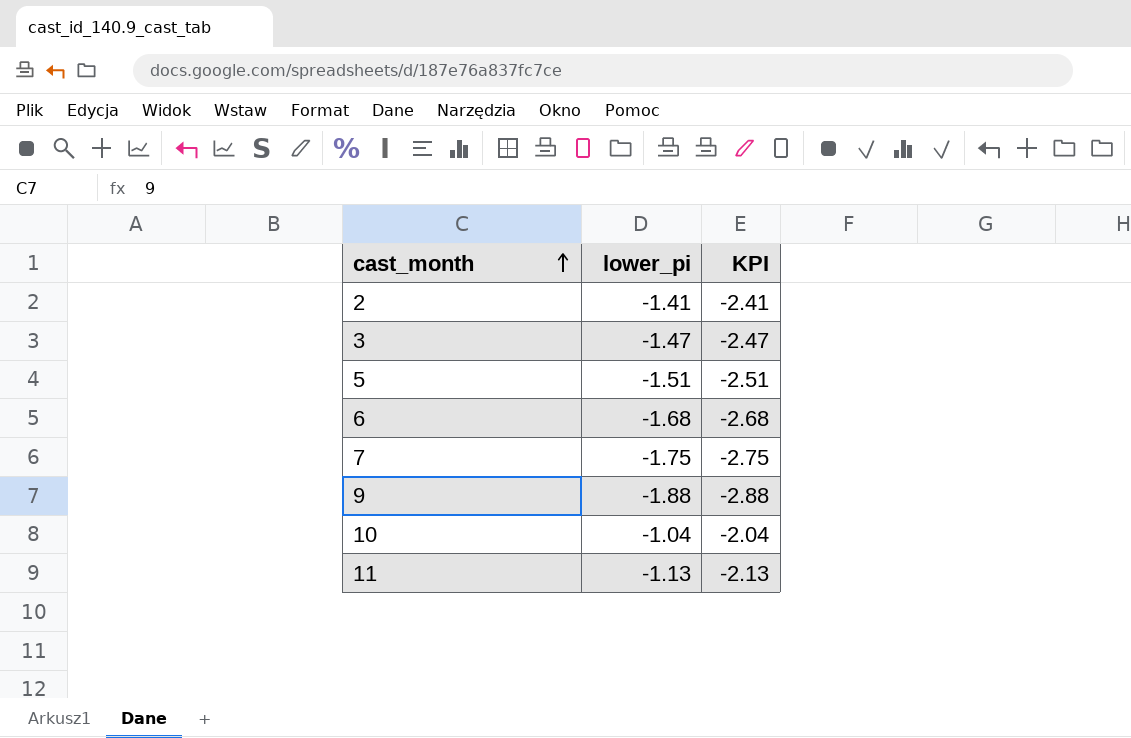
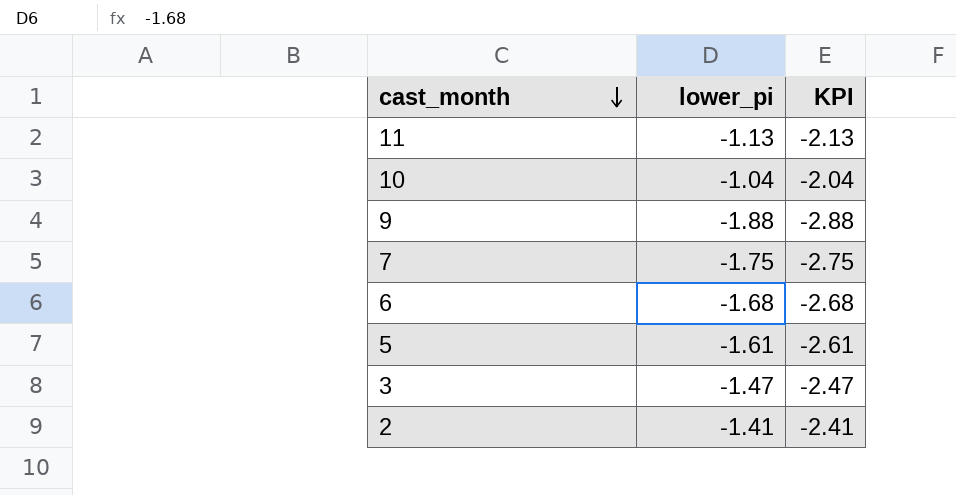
row order: cast_month ascending -> cast_month descending
5 | lower_pi: -1.51 -> -1.61
5 | KPI: -2.51 -> -2.61

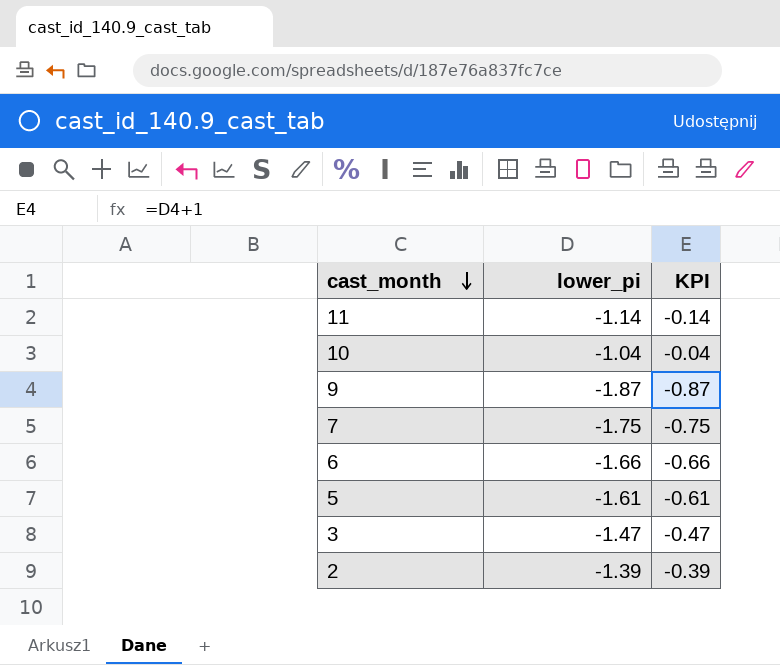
column KPI | formula: [lower_pi] - 1 -> [lower_pi] + 1
11 | lower_pi: -1.13 -> -1.14
9 | lower_pi: -1.88 -> -1.87
6 | lower_pi: -1.68 -> -1.66
2 | lower_pi: -1.41 -> -1.39

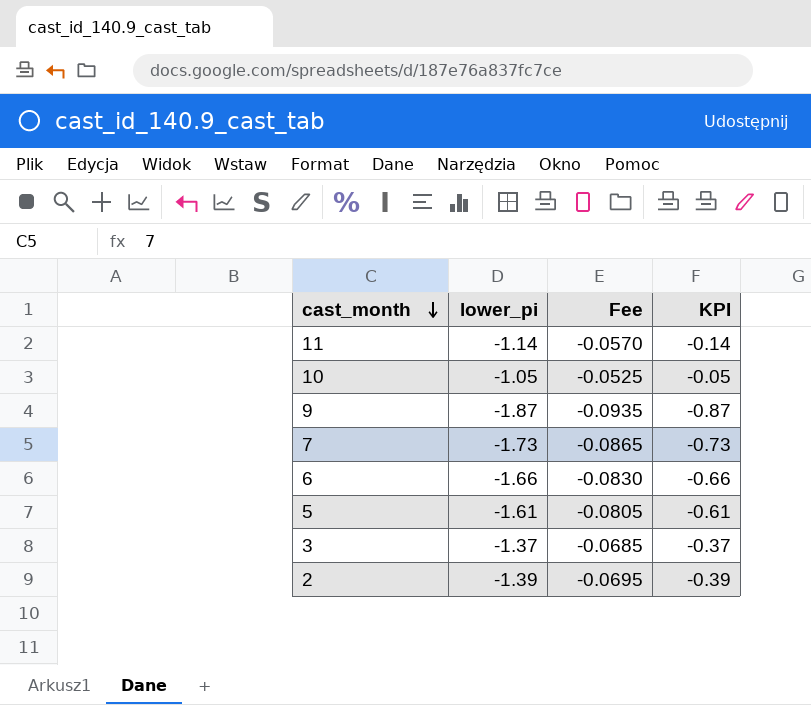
column Fee | formula: none -> [lower_pi] * 0.05
10 | lower_pi: -1.04 -> -1.05
10 | KPI: -0.04 -> -0.05
7 | lower_pi: -1.75 -> -1.73
7 | KPI: -0.75 -> -0.73
3 | lower_pi: -1.47 -> -1.37
3 | KPI: -0.47 -> -0.37

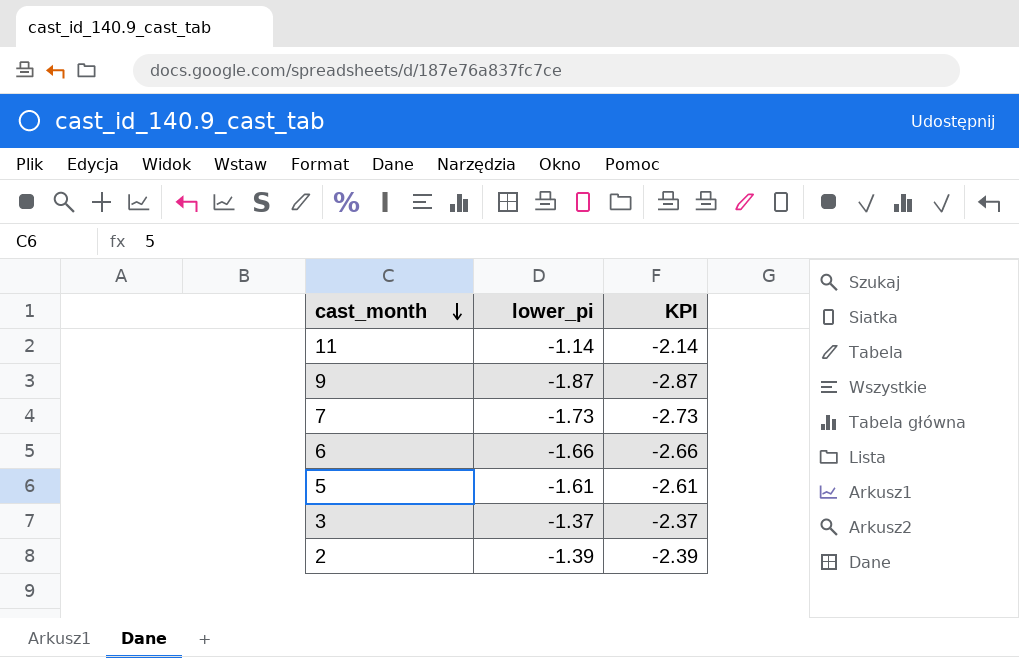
column Fee | formula: [lower_pi] * 0.05 -> none
column KPI | formula: [lower_pi] + 1 -> [lower_pi] - 1
row 10: -1.05 | -0.0525 | -0.05 -> none

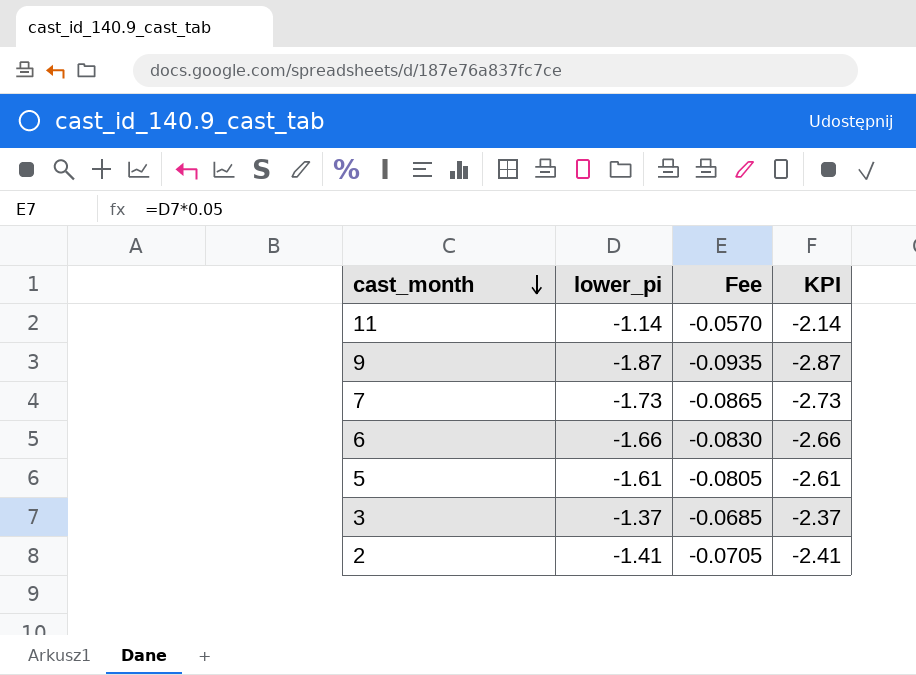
column Fee | formula: none -> [lower_pi] * 0.05
2 | lower_pi: -1.39 -> -1.41
2 | KPI: -2.39 -> -2.41

